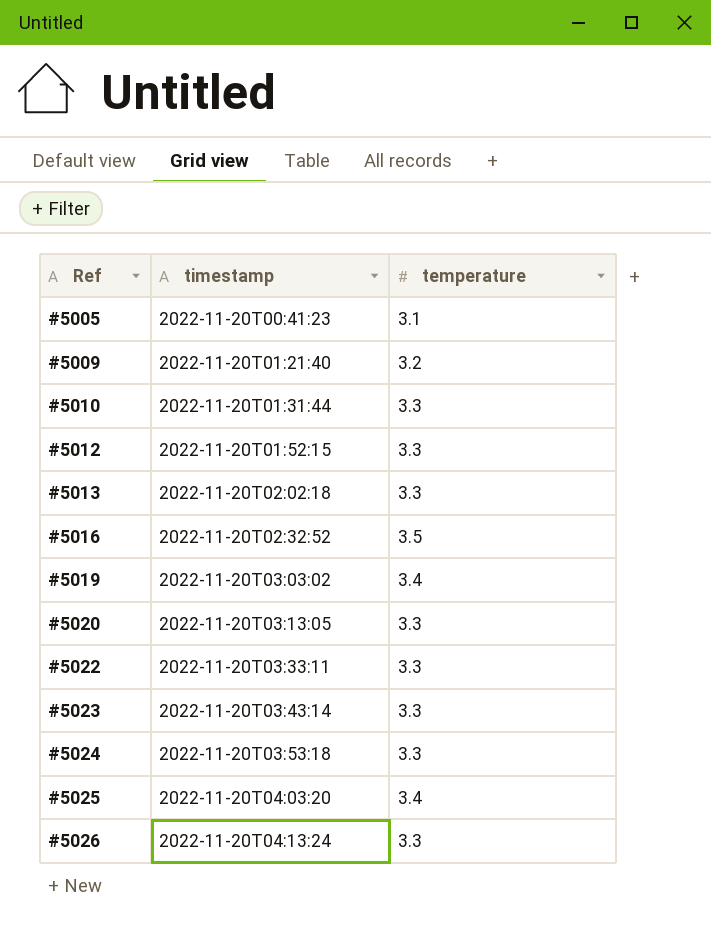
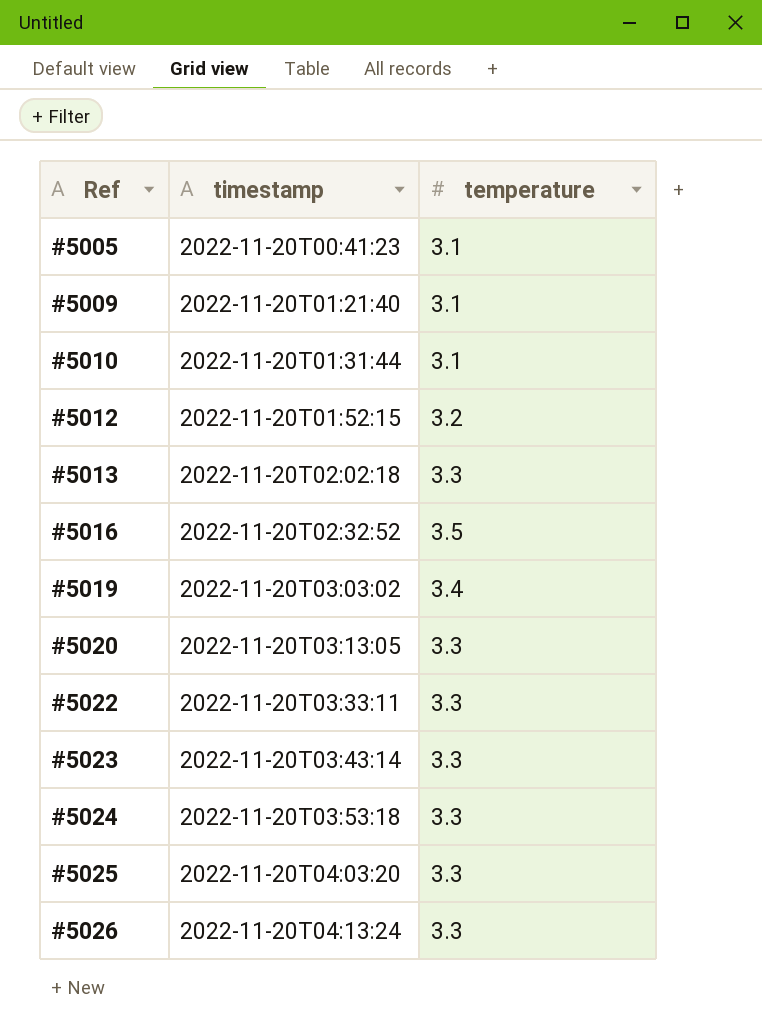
#5009 | temperature: 3.2 -> 3.1
#5010 | temperature: 3.3 -> 3.1
#5012 | temperature: 3.3 -> 3.2
#5025 | temperature: 3.4 -> 3.3

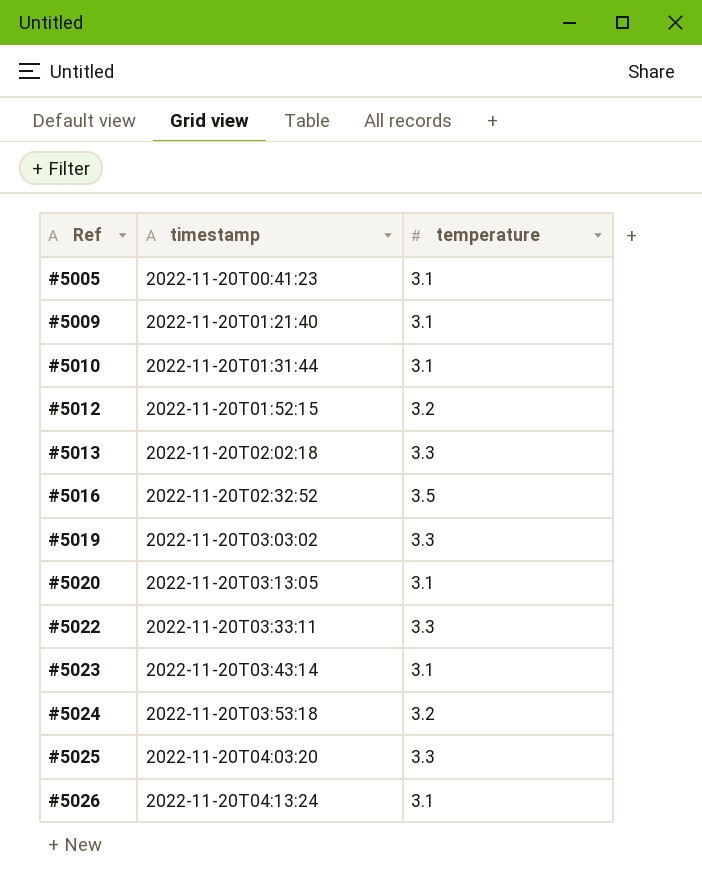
#5019 | temperature: 3.4 -> 3.3
#5020 | temperature: 3.3 -> 3.1
#5023 | temperature: 3.3 -> 3.1
#5024 | temperature: 3.3 -> 3.2
#5026 | temperature: 3.3 -> 3.1

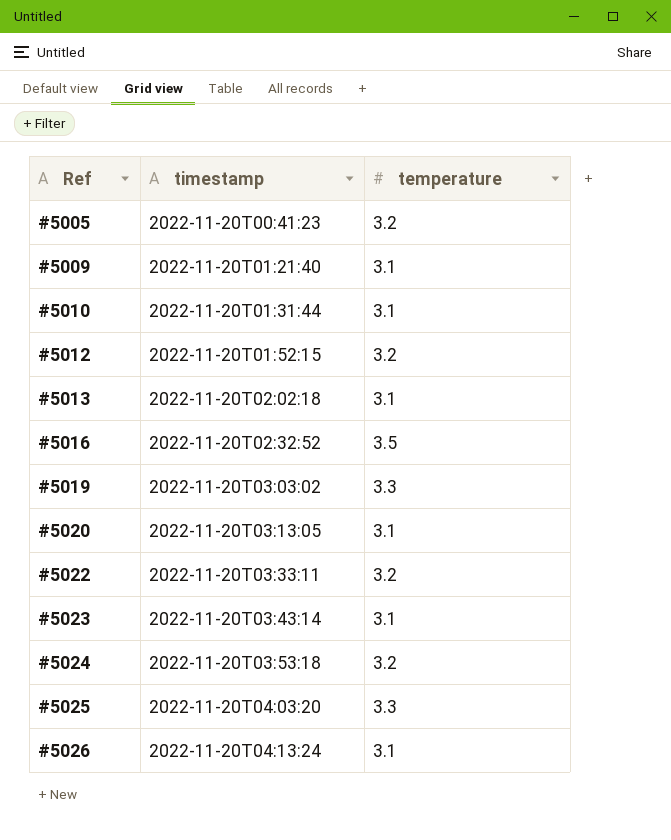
#5005 | temperature: 3.1 -> 3.2
#5013 | temperature: 3.3 -> 3.1
#5022 | temperature: 3.3 -> 3.2

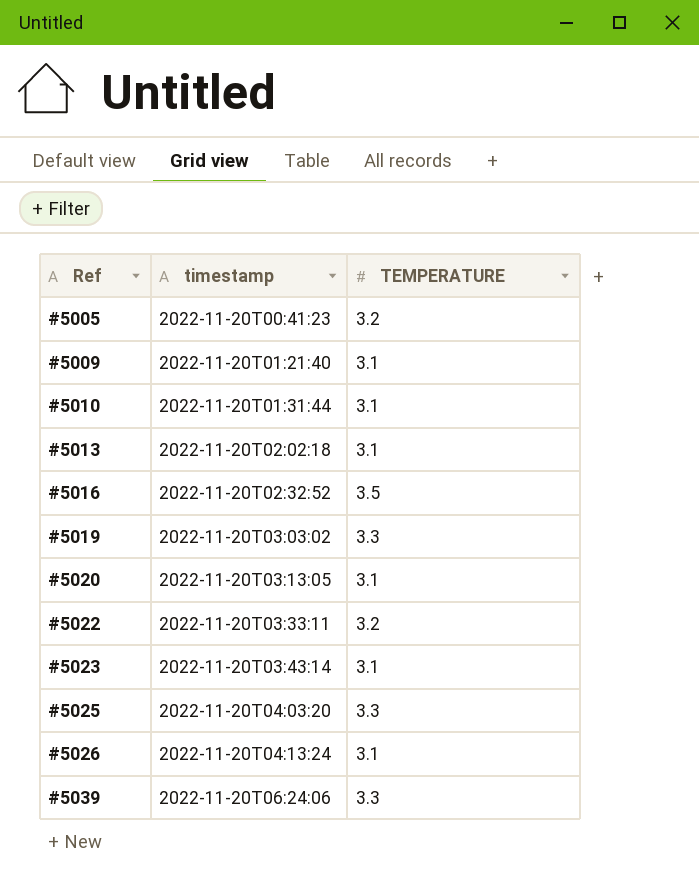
column name: temperature -> TEMPERATURE
row #5012: 2022-11-20T01:52:15 | 3.2 -> none
row #5024: 2022-11-20T03:53:18 | 3.2 -> none
row #5039: none -> 2022-11-20T06:24:06 | 3.3

